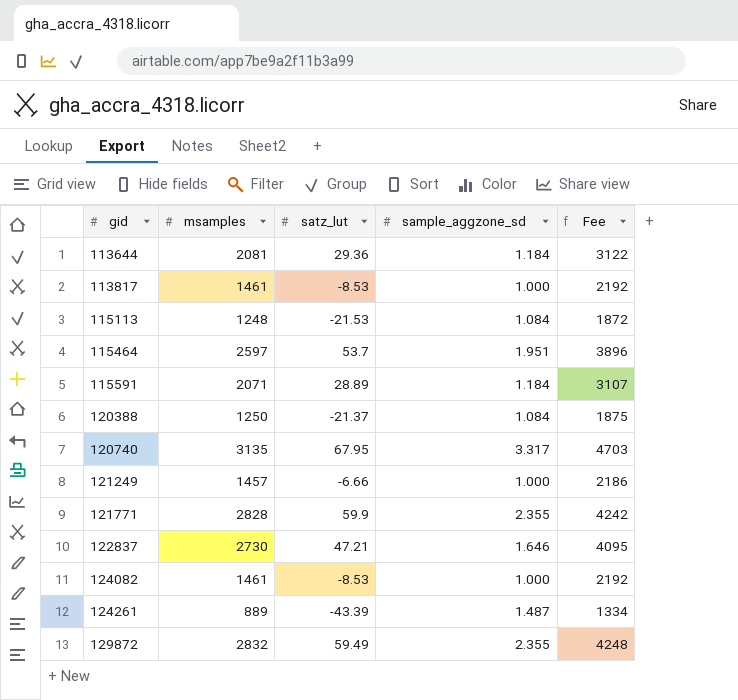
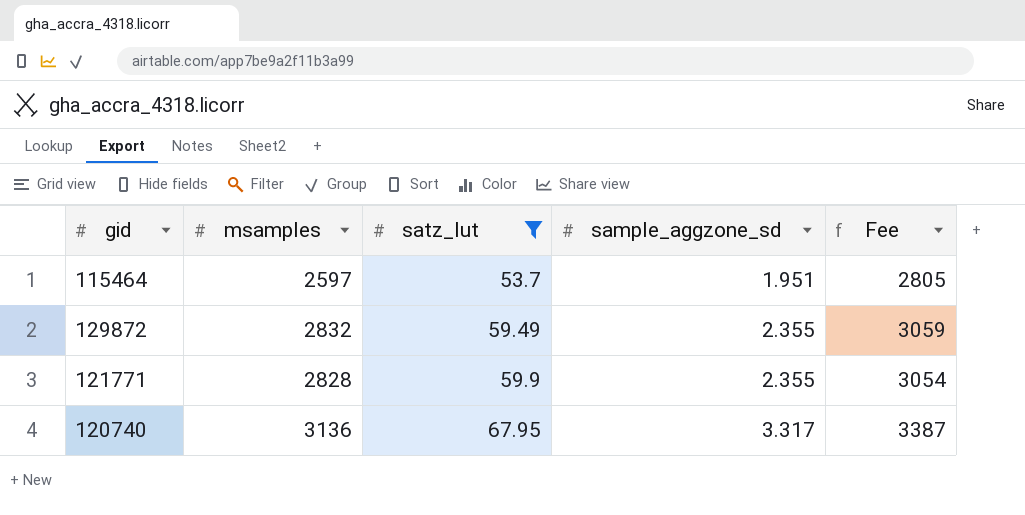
filter: none -> satz_lut >= 53.7
row order: gid ascending -> satz_lut ascending
column Fee | formula: [msamples] * 1.5 -> [msamples] * 1.08
120740 | msamples: 3135 -> 3136

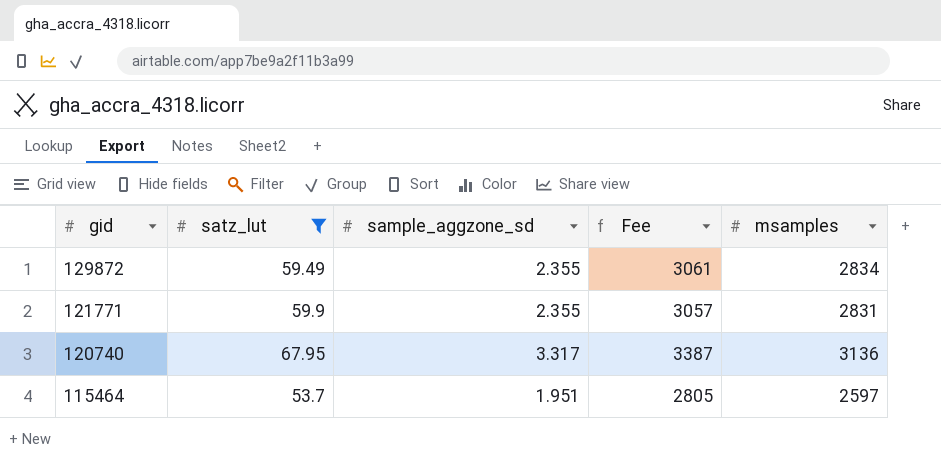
row order: satz_lut ascending -> gid descending
column msamples | position: 2 -> 5
129872 | Fee: 3059 -> 3061
129872 | msamples: 2832 -> 2834
121771 | Fee: 3054 -> 3057
121771 | msamples: 2828 -> 2831

